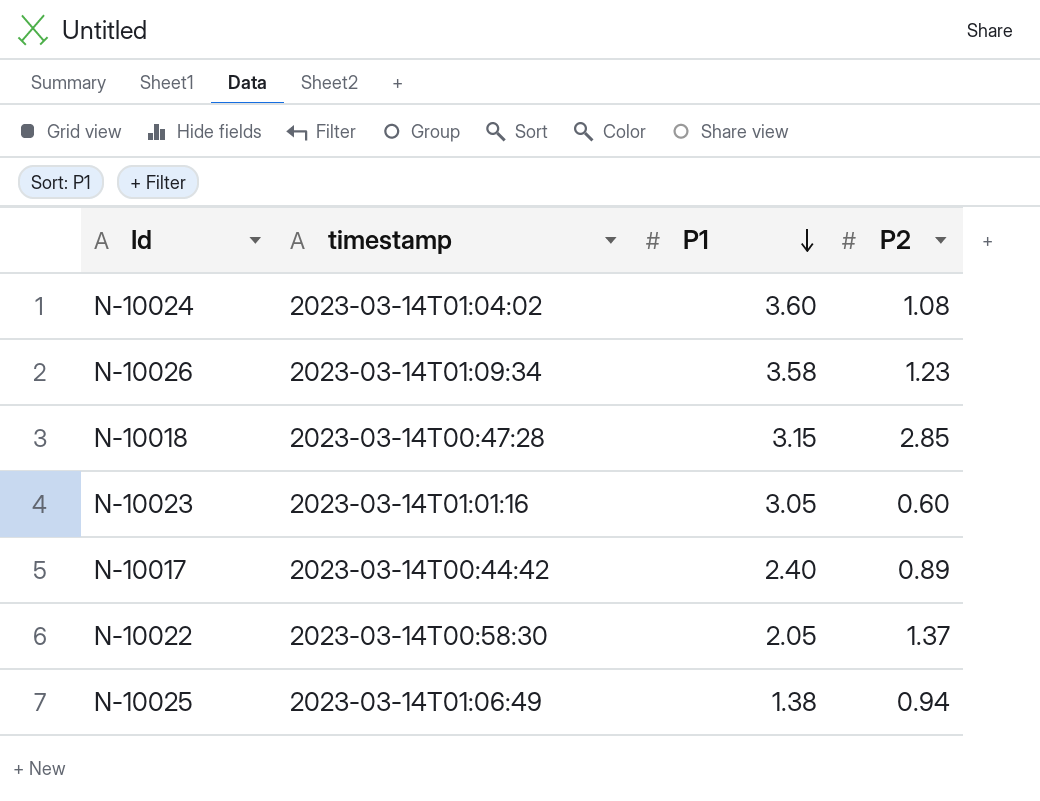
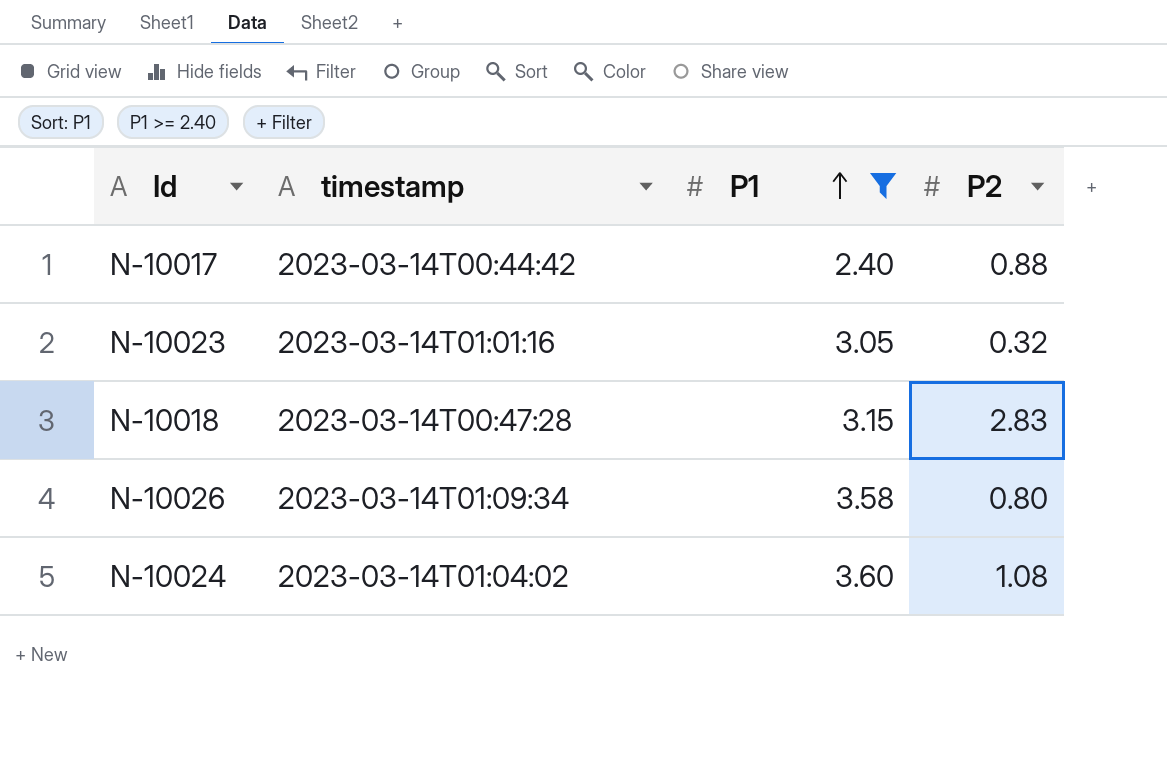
filter: none -> P1 >= 2.40
row order: P1 descending -> P1 ascending
N-10017 | P2: 0.89 -> 0.88
N-10023 | P2: 0.60 -> 0.32
N-10018 | P2: 2.85 -> 2.83
N-10026 | P2: 1.23 -> 0.80

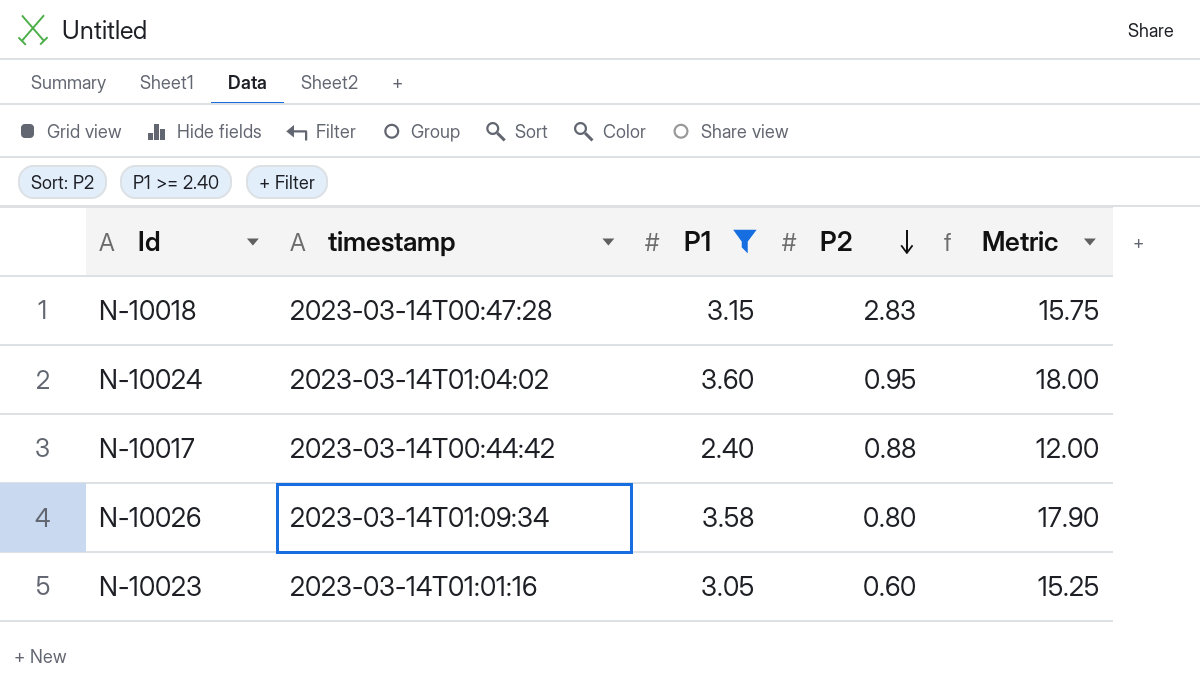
row order: P1 ascending -> P2 descending
column Metric | formula: none -> [P1] * 5
N-10024 | P2: 1.08 -> 0.95
N-10023 | P2: 0.32 -> 0.60

